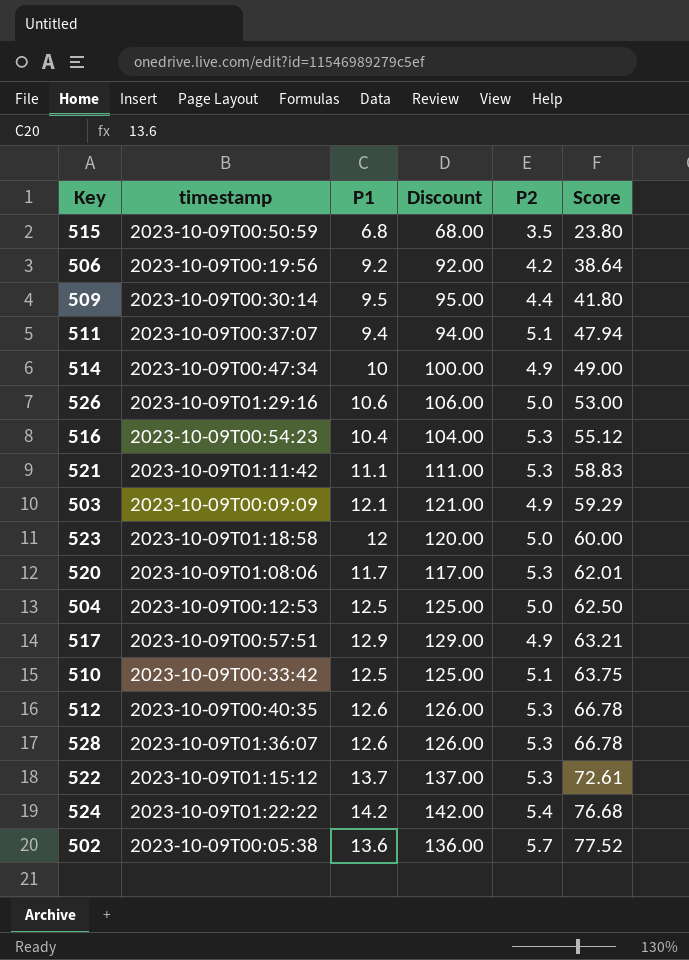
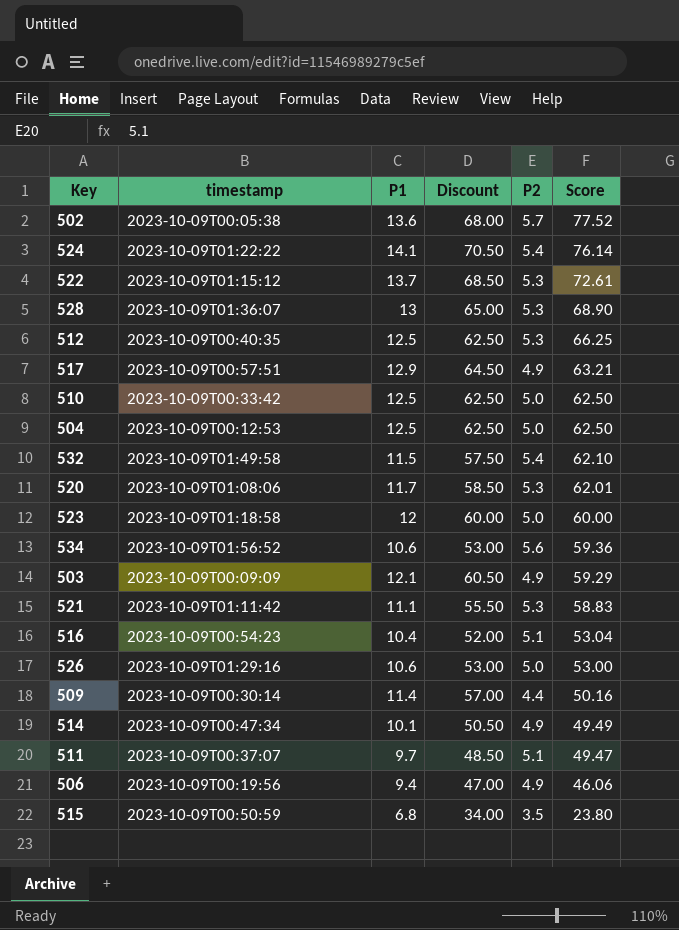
row order: Score ascending -> Score descending
column Discount | formula: [P1] * 10 -> [P1] * 5
524 | P1: 14.2 -> 14.1
524 | Score: 76.68 -> 76.14
528 | P1: 12.6 -> 13
528 | Score: 66.78 -> 68.90
512 | P1: 12.6 -> 12.5
512 | Score: 66.78 -> 66.25
510 | P2: 5.1 -> 5.0
510 | Score: 63.75 -> 62.50
row 532: none -> 2023-10-09T01:49:58 | 11.5 | 57.50 | 5.4 | 62.10
row 534: none -> 2023-10-09T01:56:52 | 10.6 | 53.00 | 5.6 | 59.36
516 | P2: 5.3 -> 5.1
516 | Score: 55.12 -> 53.04
509 | P1: 9.5 -> 11.4
509 | Score: 41.80 -> 50.16
514 | P1: 10 -> 10.1
514 | Score: 49.00 -> 49.49
511 | P1: 9.4 -> 9.7
511 | Score: 47.94 -> 49.47
506 | P1: 9.2 -> 9.4
506 | P2: 4.2 -> 4.9
506 | Score: 38.64 -> 46.06

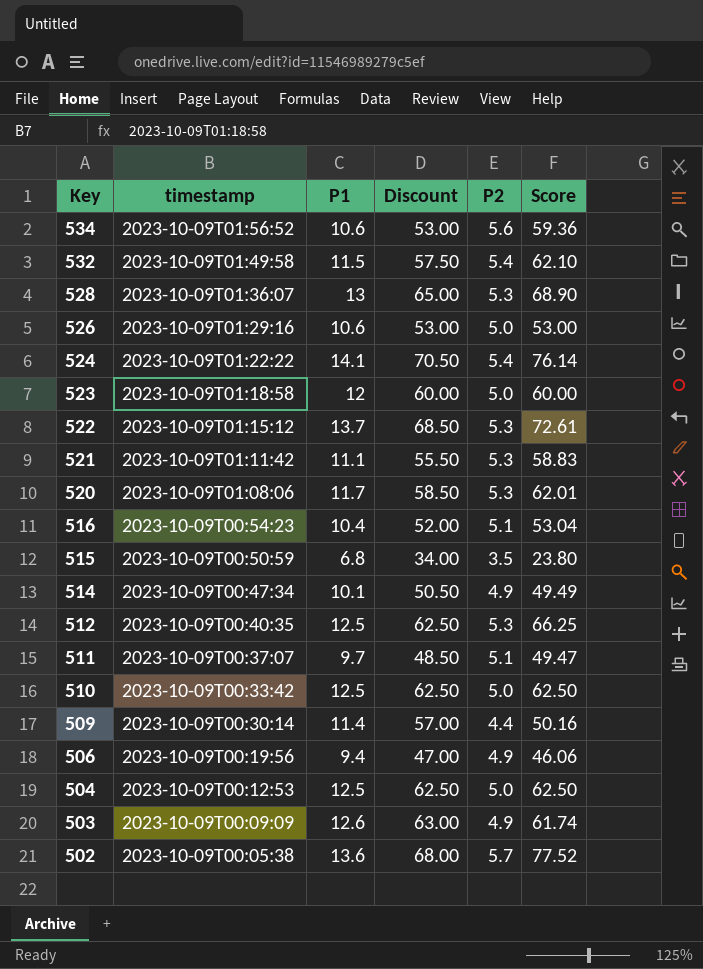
row order: Score descending -> Key descending
row 517: 2023-10-09T00:57:51 | 12.9 | 64.50 | 4.9 | 63.21 -> none
503 | P1: 12.1 -> 12.6
503 | Discount: 60.50 -> 63.00
503 | Score: 59.29 -> 61.74

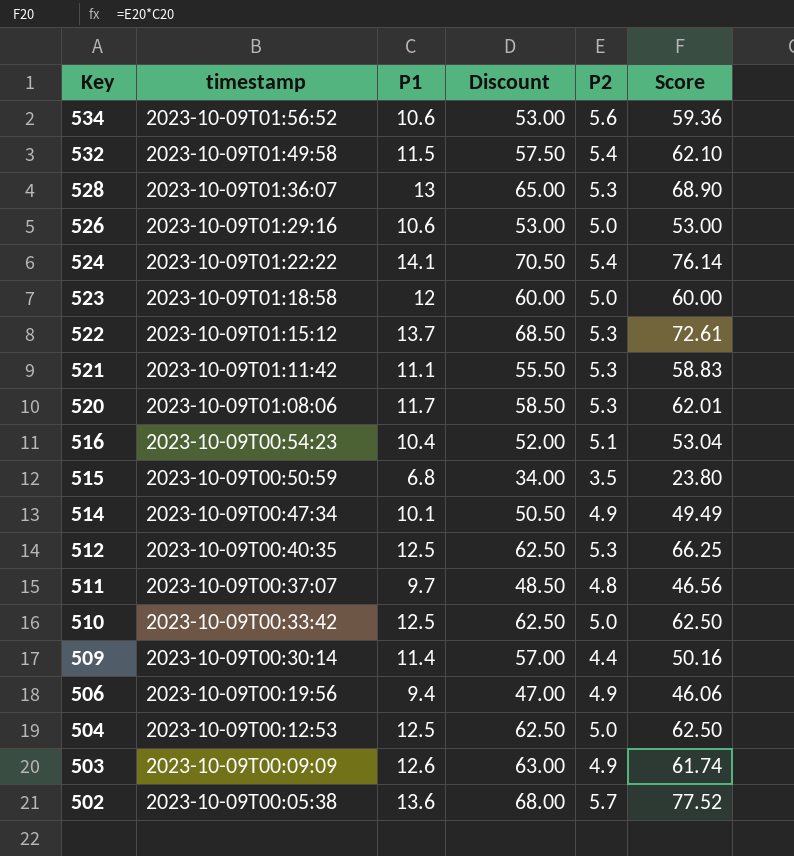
511 | P2: 5.1 -> 4.8
511 | Score: 49.47 -> 46.56

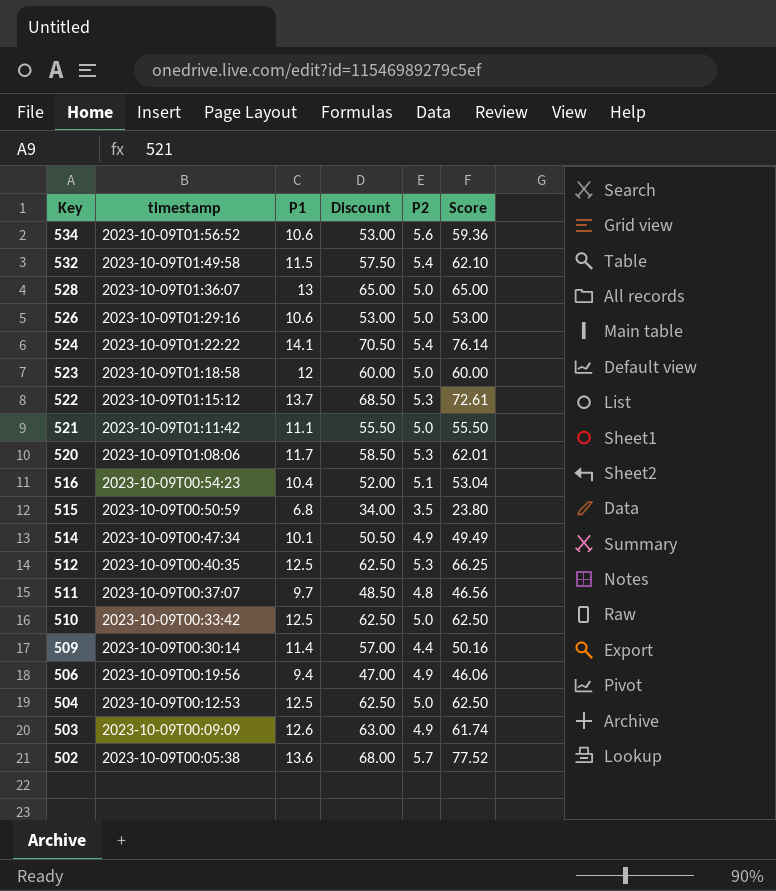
528 | P2: 5.3 -> 5.0
528 | Score: 68.90 -> 65.00
521 | P2: 5.3 -> 5.0
521 | Score: 58.83 -> 55.50

